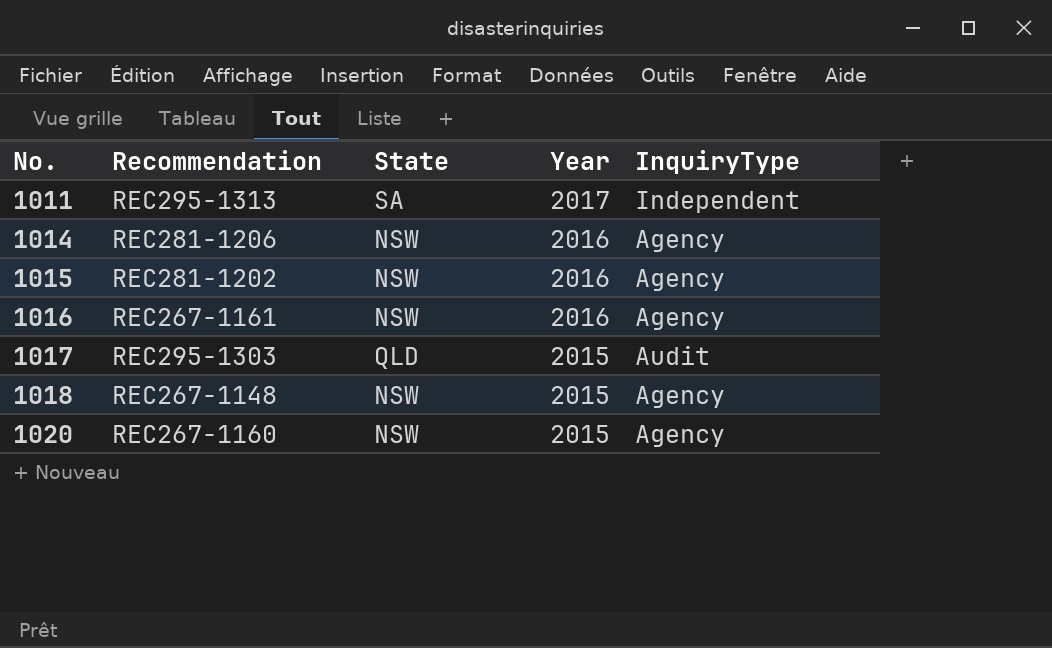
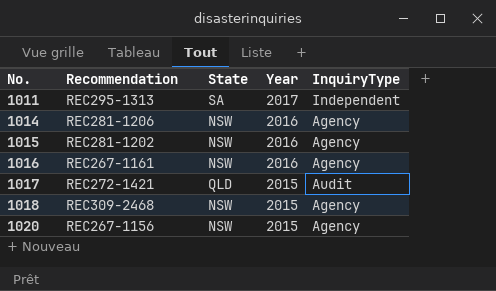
1017 | Recommendation: REC295-1303 -> REC272-1421
1018 | Recommendation: REC267-1148 -> REC309-2468
1020 | Recommendation: REC267-1160 -> REC267-1156

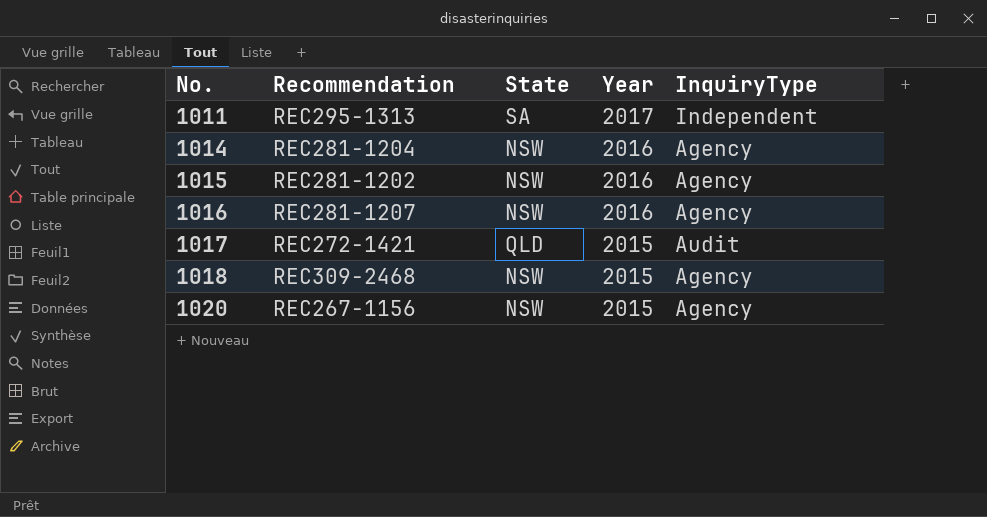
1014 | Recommendation: REC281-1206 -> REC281-1204
1016 | Recommendation: REC267-1161 -> REC281-1207

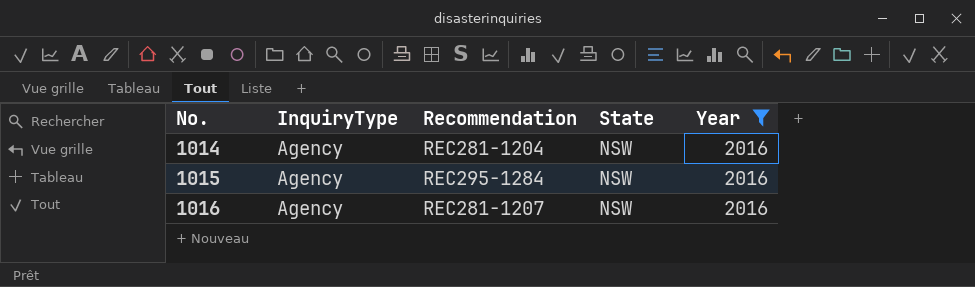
filter: none -> Year = 2016
column InquiryType | position: 5 -> 2
1015 | Recommendation: REC281-1202 -> REC295-1284

